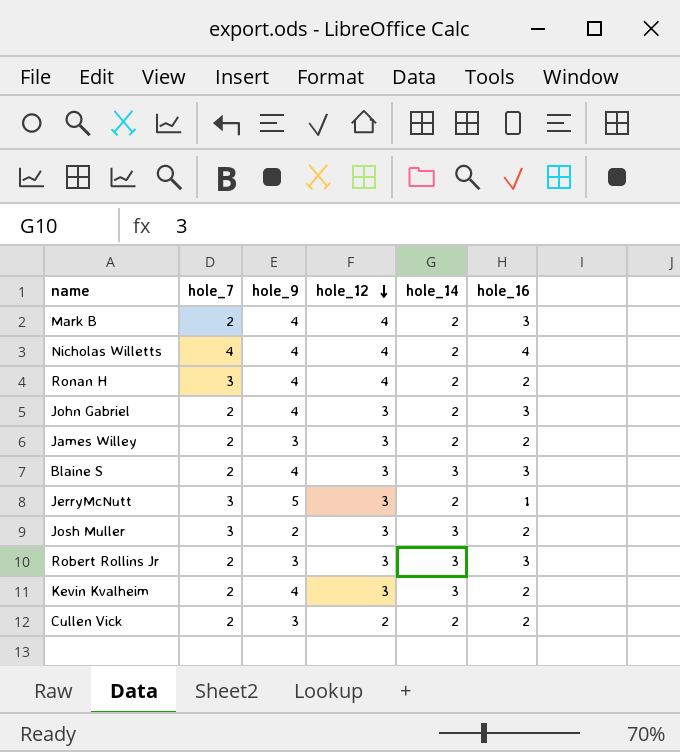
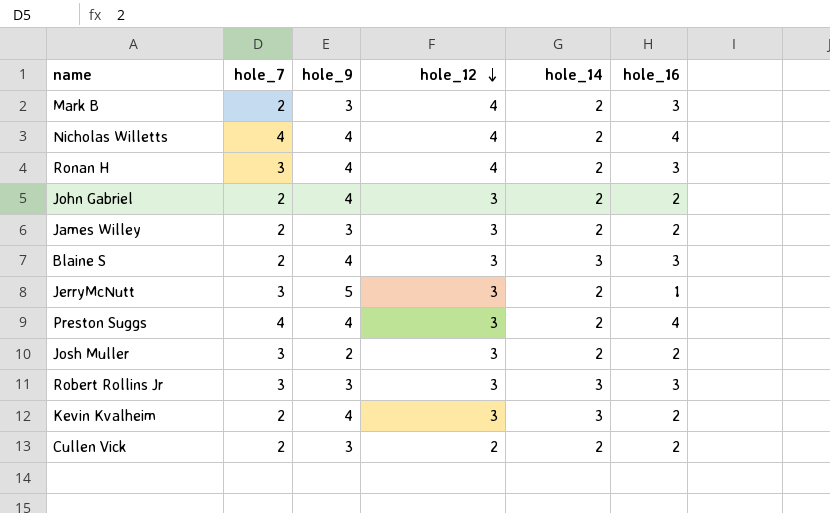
Mark B | hole_9: 4 -> 3
Ronan H | hole_16: 2 -> 3
John Gabriel | hole_16: 3 -> 2
row Preston Suggs: none -> 4 | 4 | 3 | 2 | 4
Josh Muller | hole_14: 3 -> 2
Robert Rollins Jr | hole_7: 2 -> 3

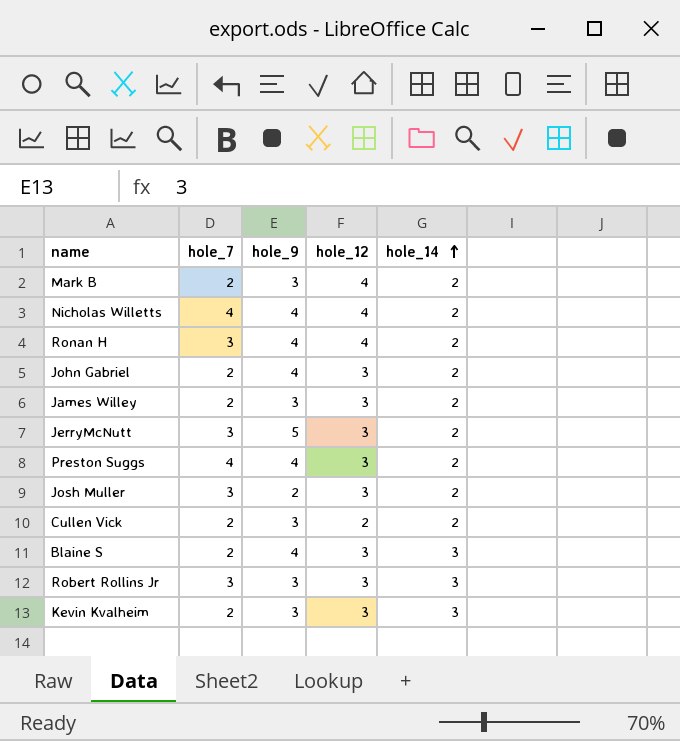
row order: hole_12 descending -> hole_14 ascending
column hole_16 | position: 6 -> none
Kevin Kvalheim | hole_9: 4 -> 3

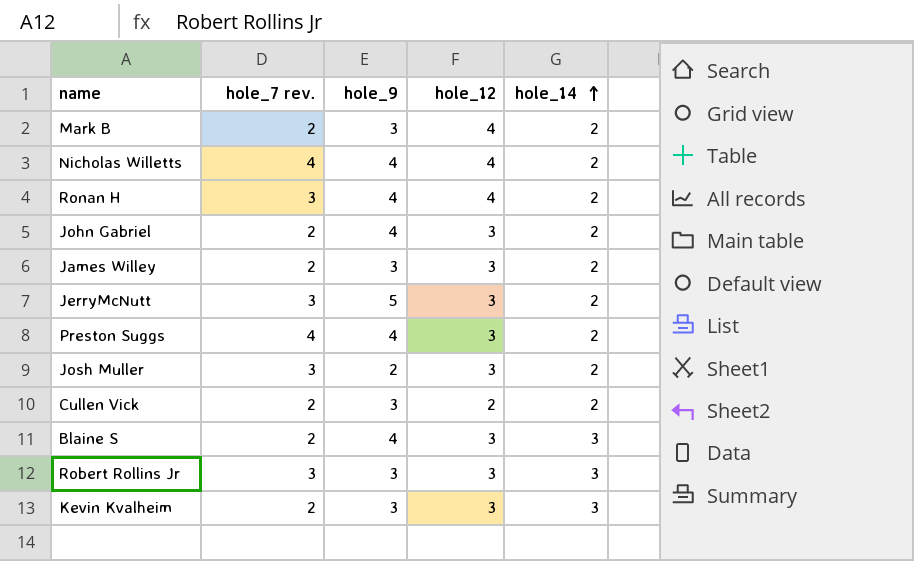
column name: hole_7 -> hole_7 rev.

